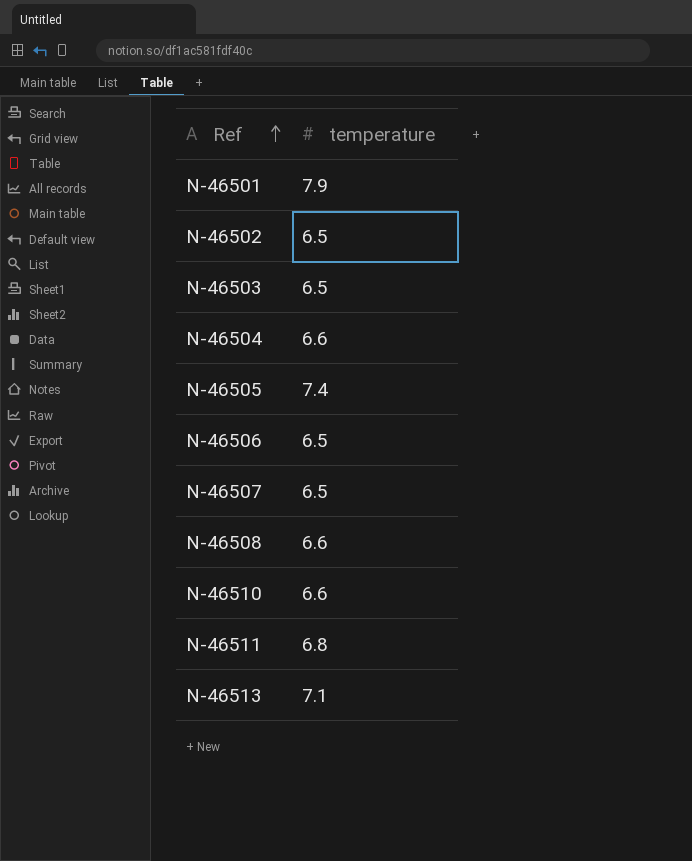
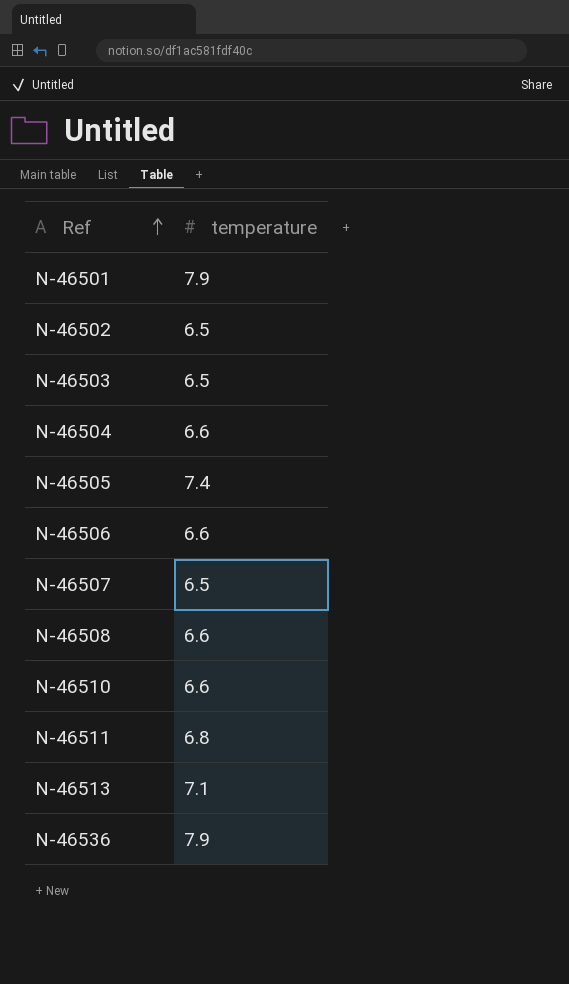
N-46506 | temperature: 6.5 -> 6.6
row N-46536: none -> 7.9

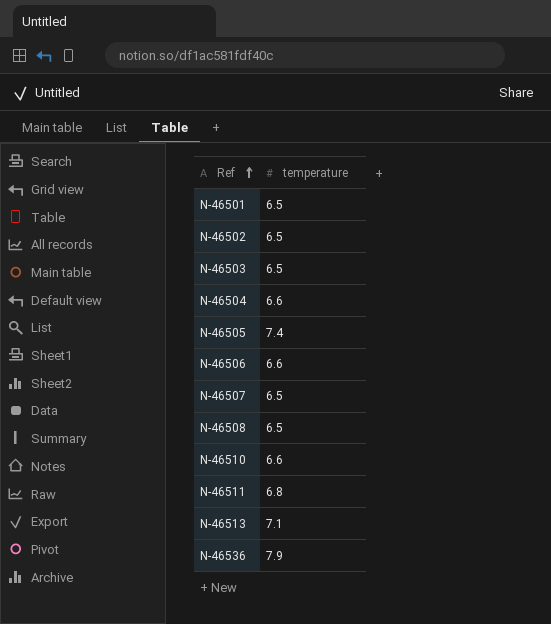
N-46501 | temperature: 7.9 -> 6.5
N-46508 | temperature: 6.6 -> 6.5

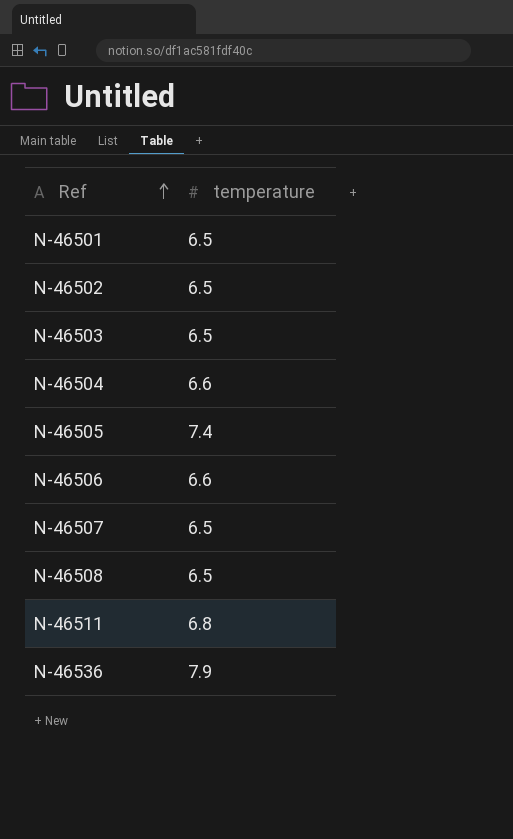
row N-46510: 6.6 -> none
row N-46513: 7.1 -> none

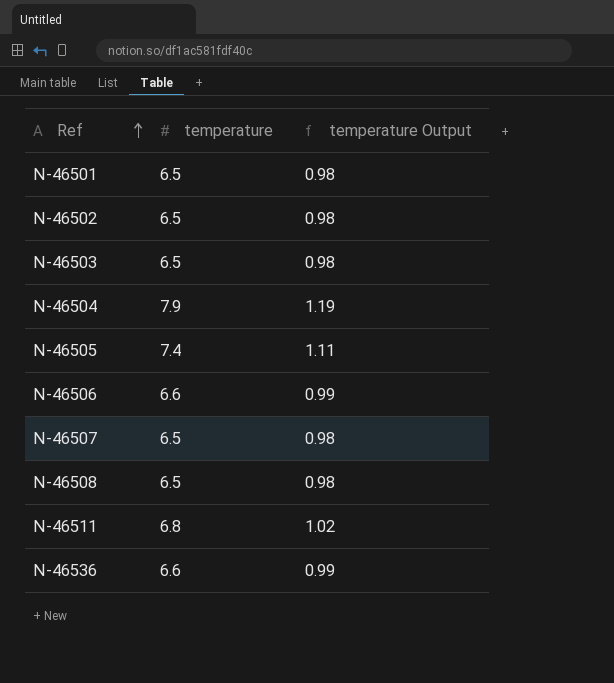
column temperature Output | formula: none -> [temperature] * 0.15
N-46504 | temperature: 6.6 -> 7.9
N-46536 | temperature: 7.9 -> 6.6

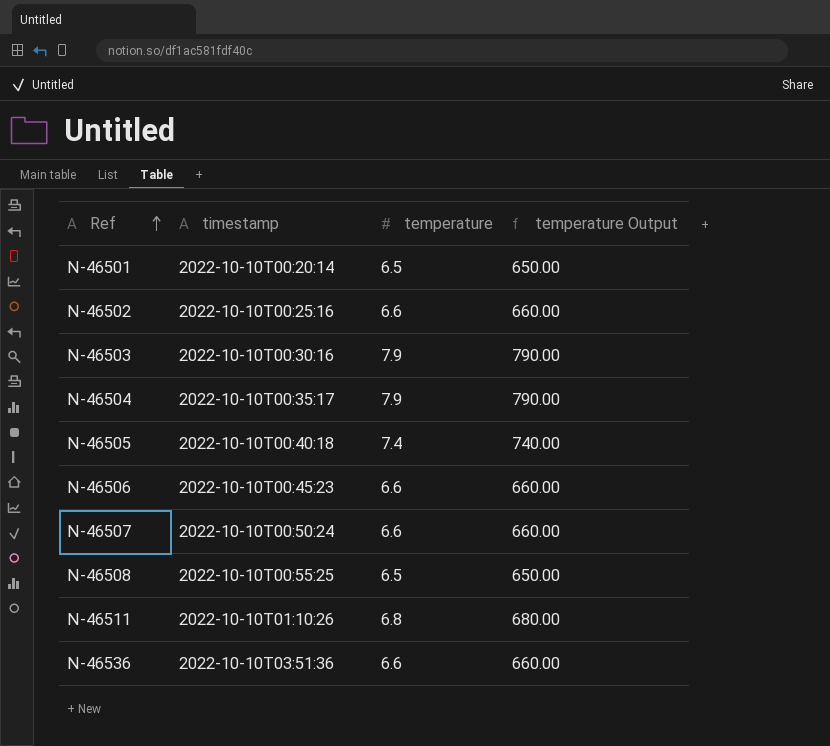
column timestamp | position: none -> 2
column temperature Output | formula: [temperature] * 0.15 -> [temperature] * 100
N-46502 | temperature: 6.5 -> 6.6
N-46503 | temperature: 6.5 -> 7.9
N-46507 | temperature: 6.5 -> 6.6

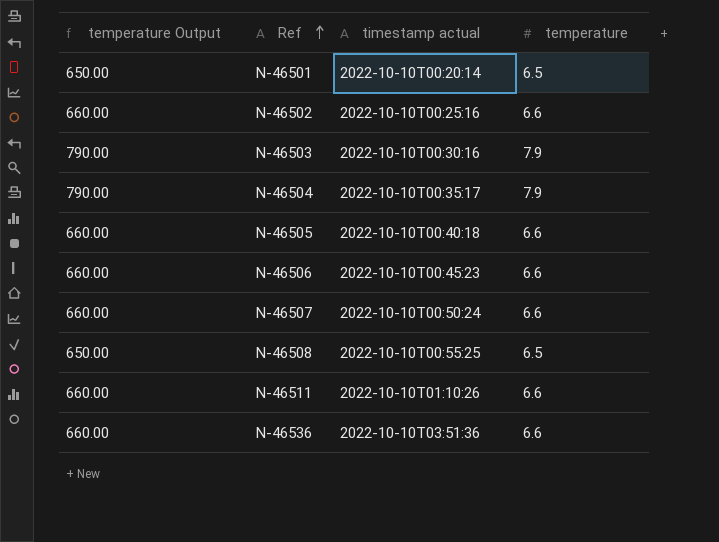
column temperature Output | position: 4 -> 1
column name: timestamp -> timestamp actual
N-46505 | temperature Output: 740.00 -> 660.00
N-46505 | temperature: 7.4 -> 6.6
N-46511 | temperature Output: 680.00 -> 660.00
N-46511 | temperature: 6.8 -> 6.6

